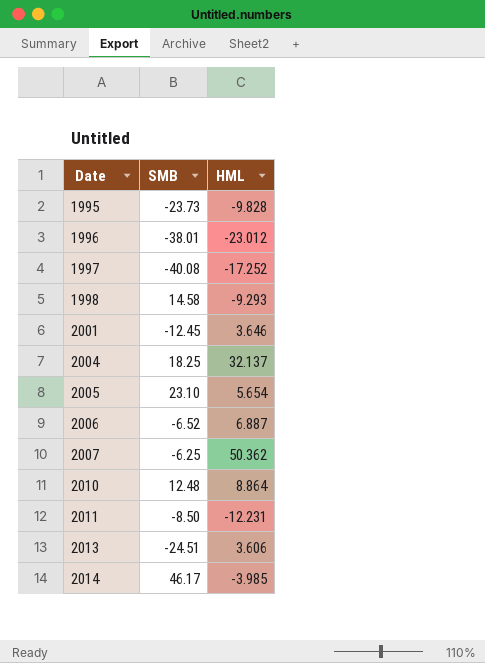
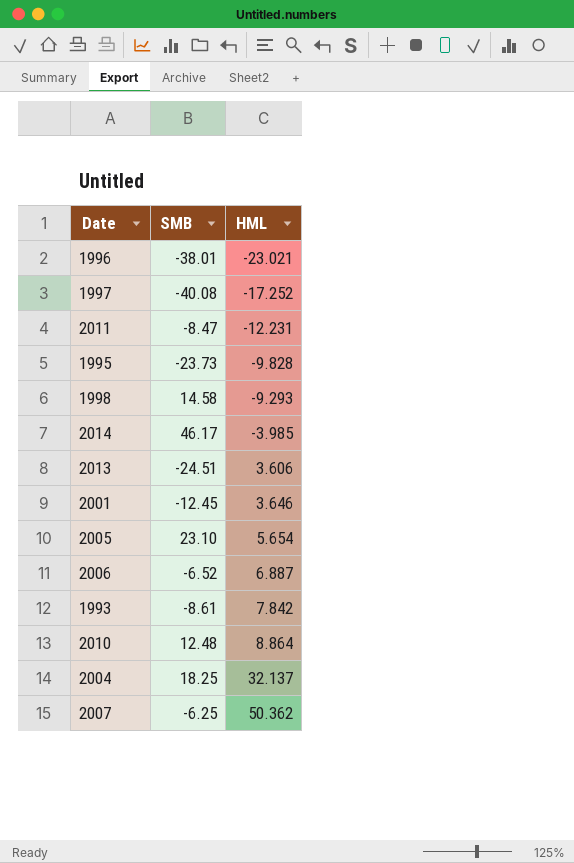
row order: Date ascending -> HML ascending
1996 | HML: -23.012 -> -23.021
2011 | SMB: -8.50 -> -8.47
row 1993: none -> -8.61 | 7.842

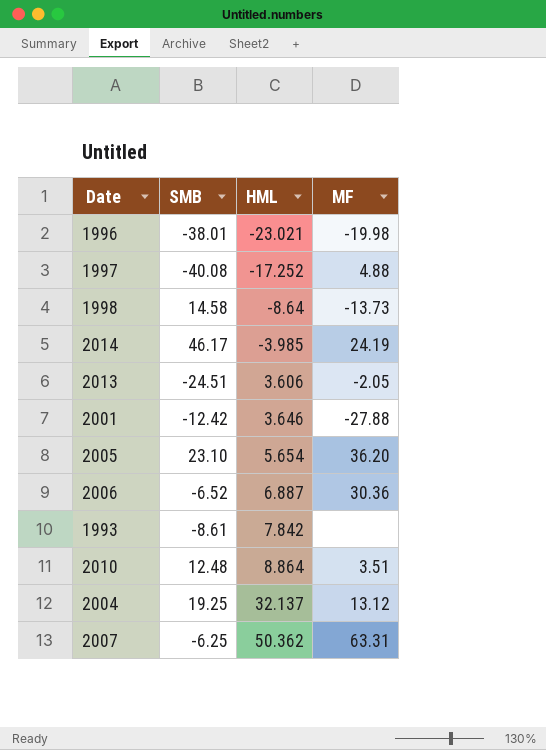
column MF | position: none -> 4
row 2011: -8.47 | -12.231 -> none
row 1995: -23.73 | -9.828 -> none
1998 | HML: -9.293 -> -8.64
2001 | SMB: -12.45 -> -12.42
2004 | SMB: 18.25 -> 19.25

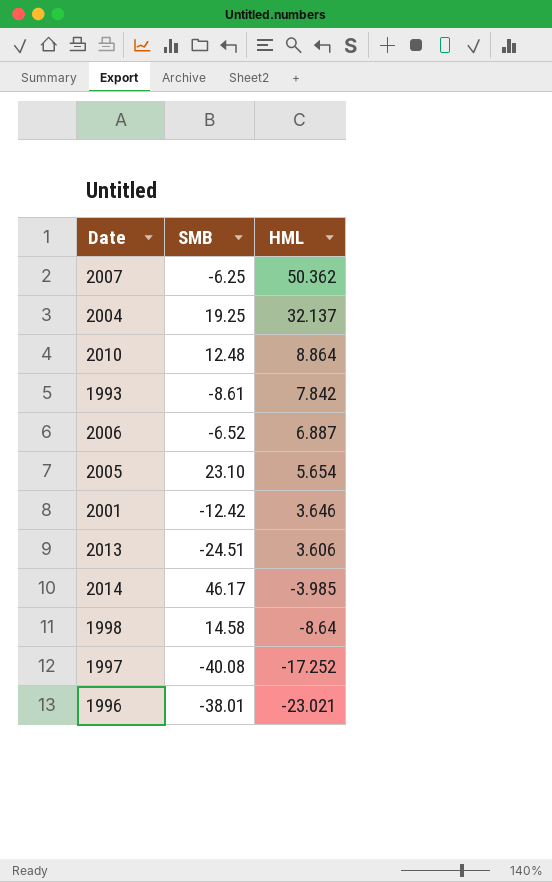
row order: HML ascending -> HML descending
column MF | position: 4 -> none

